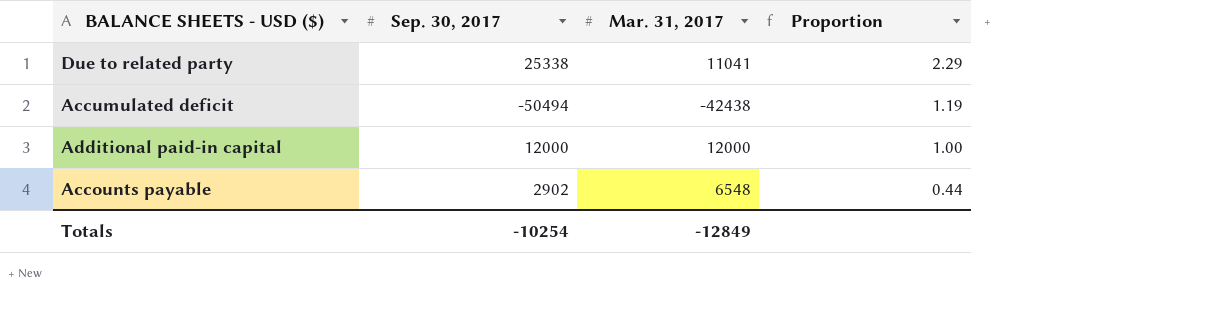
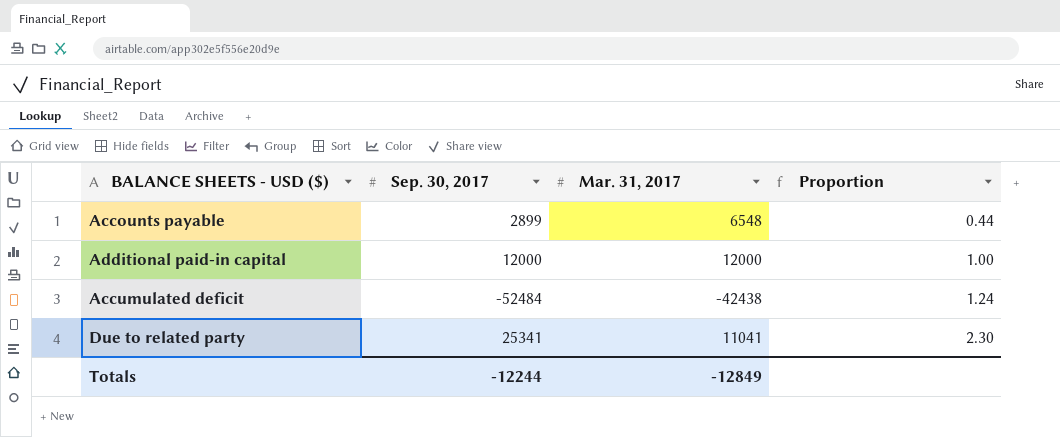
row order: Proportion descending -> Proportion ascending
Accounts payable | Sep. 30, 2017: 2902 -> 2899
Accumulated deficit | Sep. 30, 2017: -50494 -> -52484
Accumulated deficit | Proportion: 1.19 -> 1.24
Due to related party | Sep. 30, 2017: 25338 -> 25341
Due to related party | Proportion: 2.29 -> 2.30
Totals | Sep. 30, 2017: -10254 -> -12244

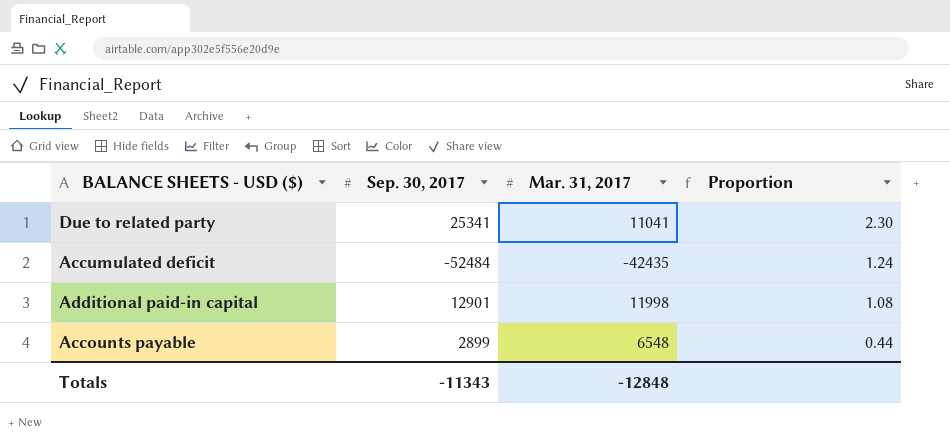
row order: Proportion ascending -> Proportion descending
Accumulated deficit | Mar. 31, 2017: -42438 -> -42435
Additional paid-in capital | Sep. 30, 2017: 12000 -> 12901
Additional paid-in capital | Mar. 31, 2017: 12000 -> 11998
Additional paid-in capital | Proportion: 1.00 -> 1.08
Totals | Sep. 30, 2017: -12244 -> -11343
Totals | Mar. 31, 2017: -12849 -> -12848

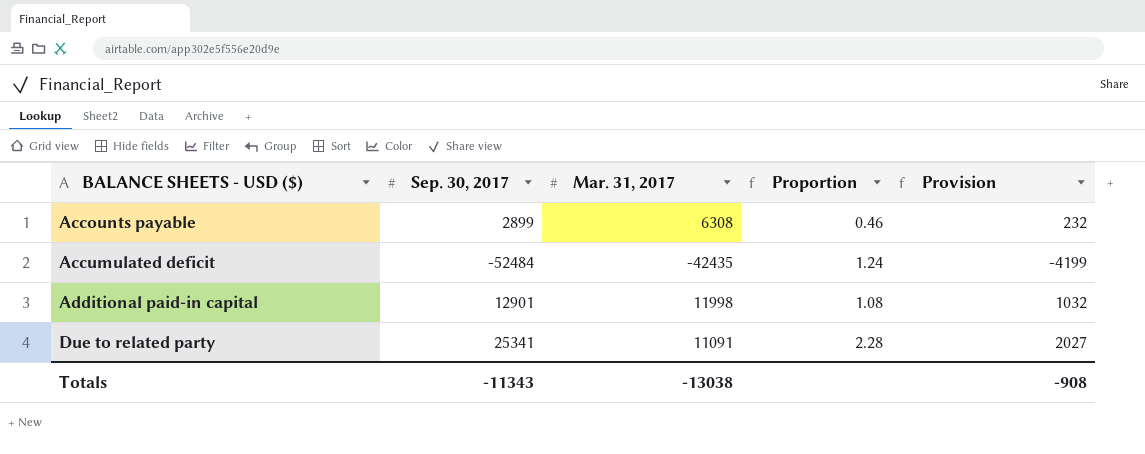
row order: Proportion descending -> BALANCE SHEETS - USD ($) ascending
column Provision | formula: none -> [Sep. 30, 2017] * 0.08
Accounts payable | Mar. 31, 2017: 6548 -> 6308
Accounts payable | Proportion: 0.44 -> 0.46
Due to related party | Mar. 31, 2017: 11041 -> 11091
Due to related party | Proportion: 2.30 -> 2.28
Totals | Mar. 31, 2017: -12848 -> -13038

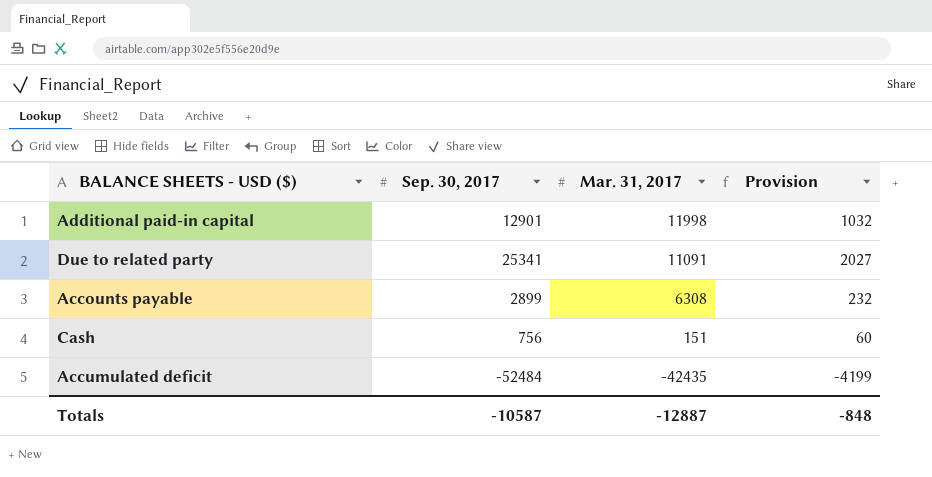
row order: BALANCE SHEETS - USD ($) ascending -> Mar. 31, 2017 descending
column Proportion | formula: [Sep. 30, 2017] / [Mar. 31, 2017] -> none
row Cash: none -> 756 | 151 | 60
Totals | Sep. 30, 2017: -11343 -> -10587
Totals | Mar. 31, 2017: -13038 -> -12887
Totals | Provision: -908 -> -848

